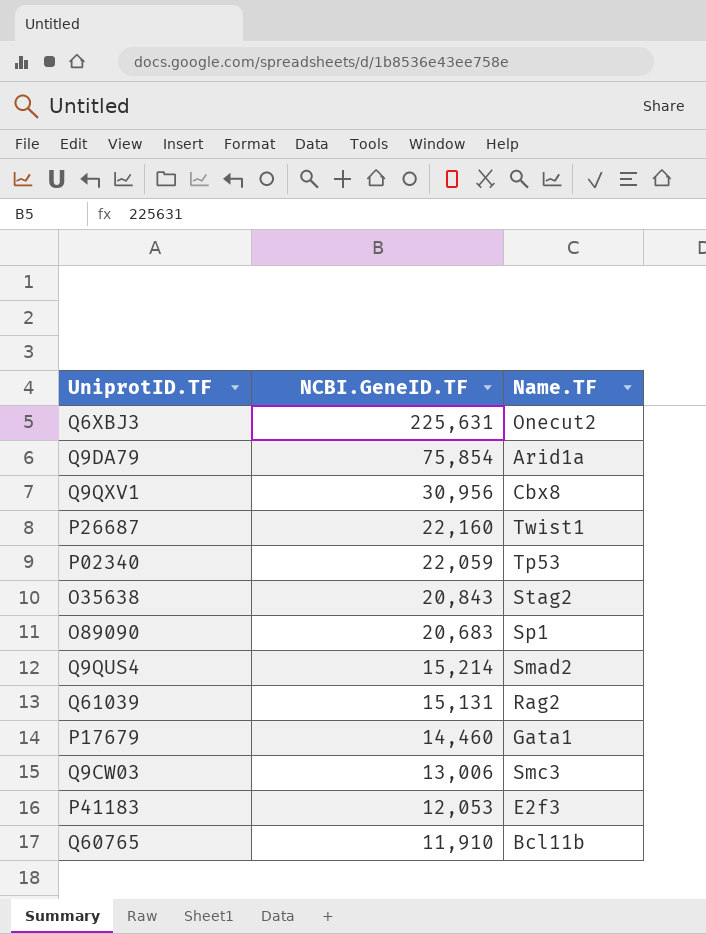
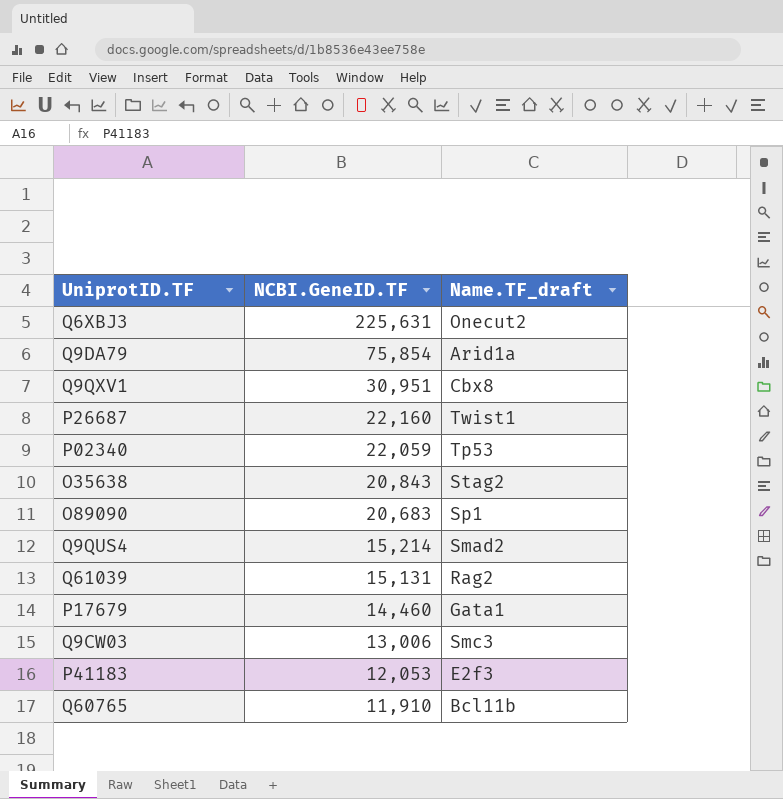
column name: Name.TF -> Name.TF_draft
Q9QXV1 | NCBI.GeneID.TF: 30,956 -> 30,951

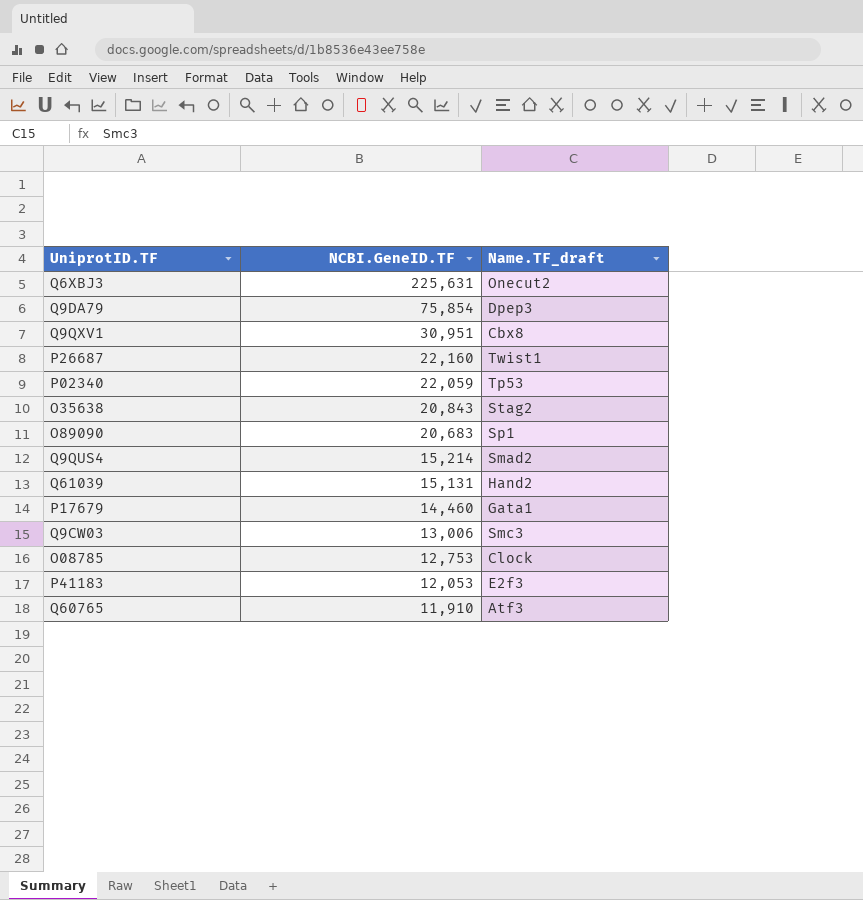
Q9DA79 | Name.TF_draft: Arid1a -> Dpep3
Q61039 | Name.TF_draft: Rag2 -> Hand2
row O08785: none -> 12,753 | Clock
Q60765 | Name.TF_draft: Bcl11b -> Atf3

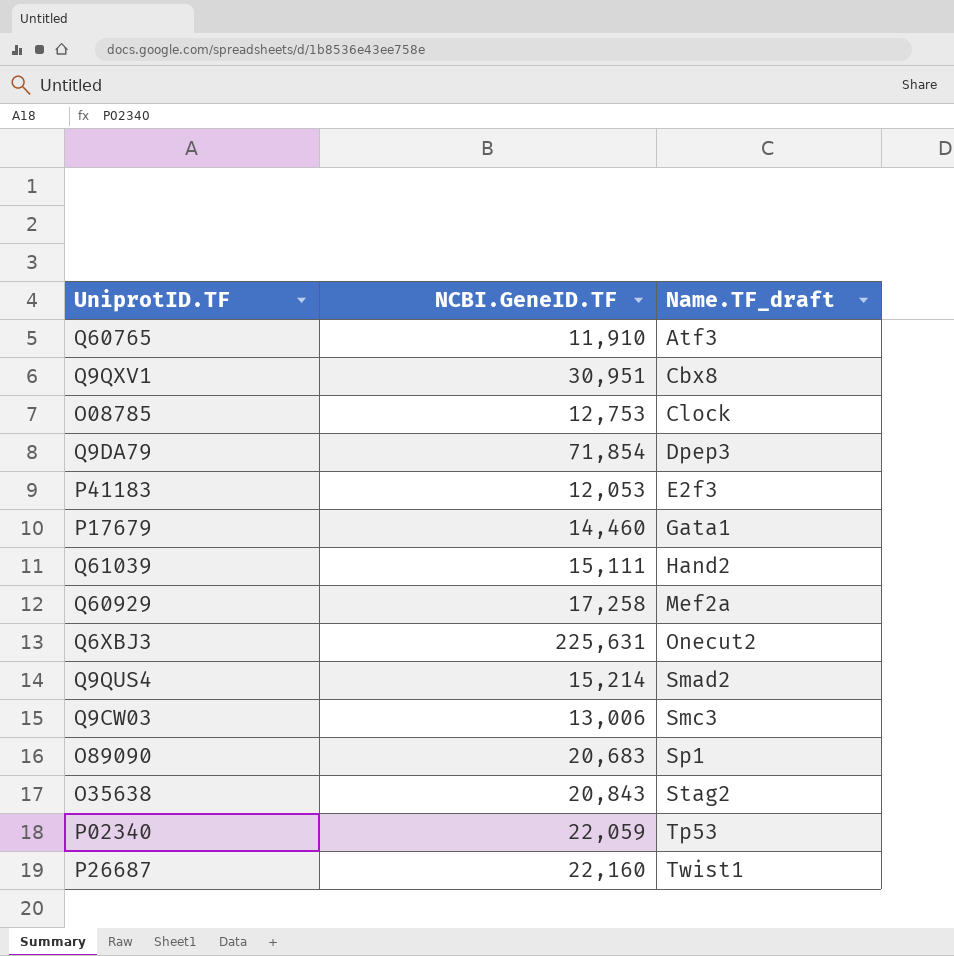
row order: NCBI.GeneID.TF descending -> Name.TF_draft ascending
Q9DA79 | NCBI.GeneID.TF: 75,854 -> 71,854
Q61039 | NCBI.GeneID.TF: 15,131 -> 15,111
row Q60929: none -> 17,258 | Mef2a

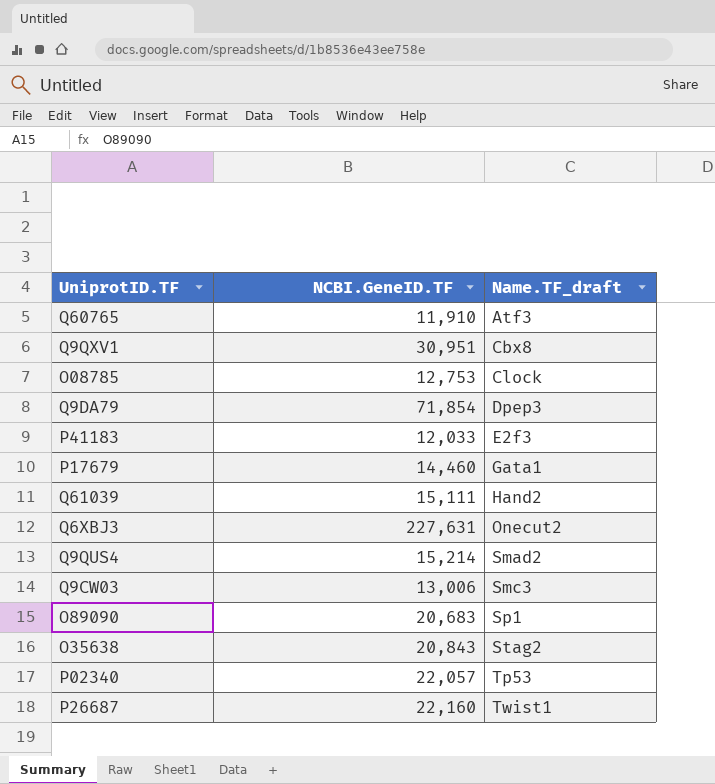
row Q60929: 17,258 | Mef2a -> none
P41183 | NCBI.GeneID.TF: 12,053 -> 12,033
Q6XBJ3 | NCBI.GeneID.TF: 225,631 -> 227,631
P02340 | NCBI.GeneID.TF: 22,059 -> 22,057

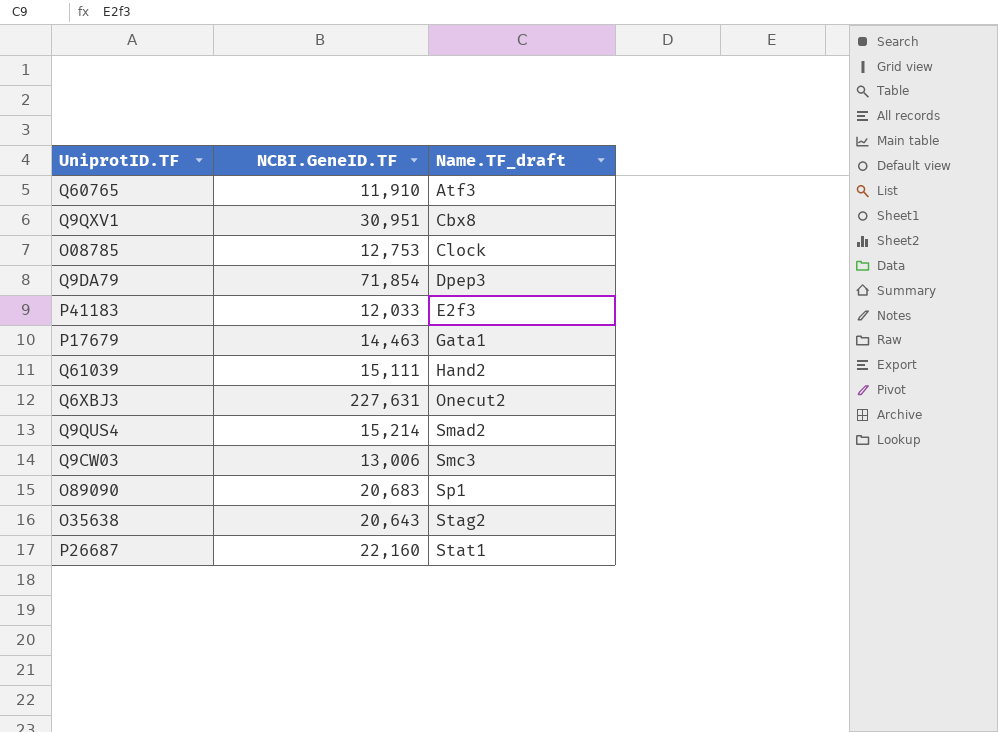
row P02340: 22,057 | Tp53 -> none
P17679 | NCBI.GeneID.TF: 14,460 -> 14,463
O35638 | NCBI.GeneID.TF: 20,843 -> 20,643
P26687 | Name.TF_draft: Twist1 -> Stat1

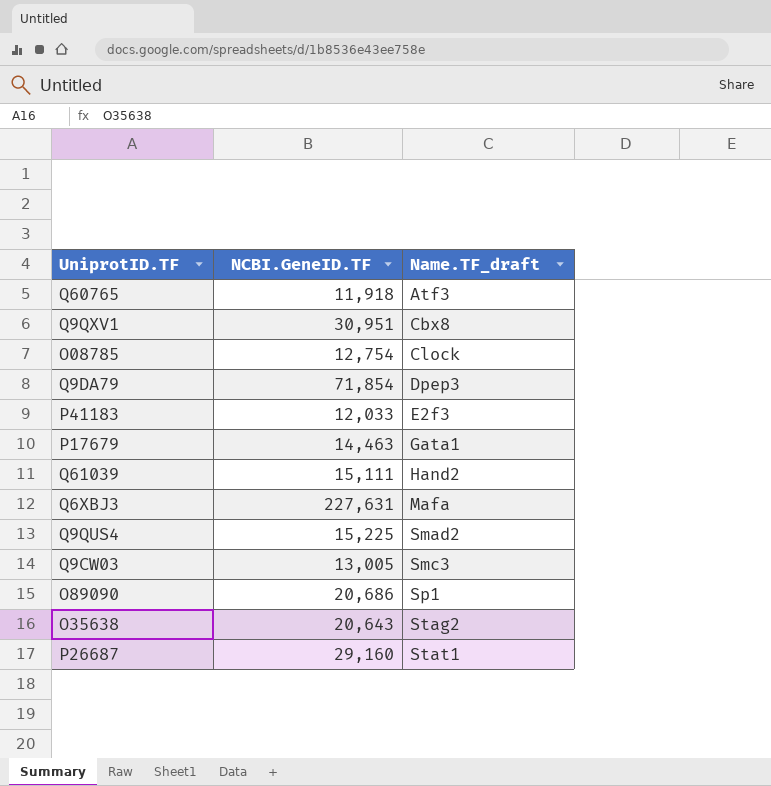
Q60765 | NCBI.GeneID.TF: 11,910 -> 11,918
O08785 | NCBI.GeneID.TF: 12,753 -> 12,754
Q6XBJ3 | Name.TF_draft: Onecut2 -> Mafa
Q9QUS4 | NCBI.GeneID.TF: 15,214 -> 15,225
Q9CW03 | NCBI.GeneID.TF: 13,006 -> 13,005
O89090 | NCBI.GeneID.TF: 20,683 -> 20,686
P26687 | NCBI.GeneID.TF: 22,160 -> 29,160

